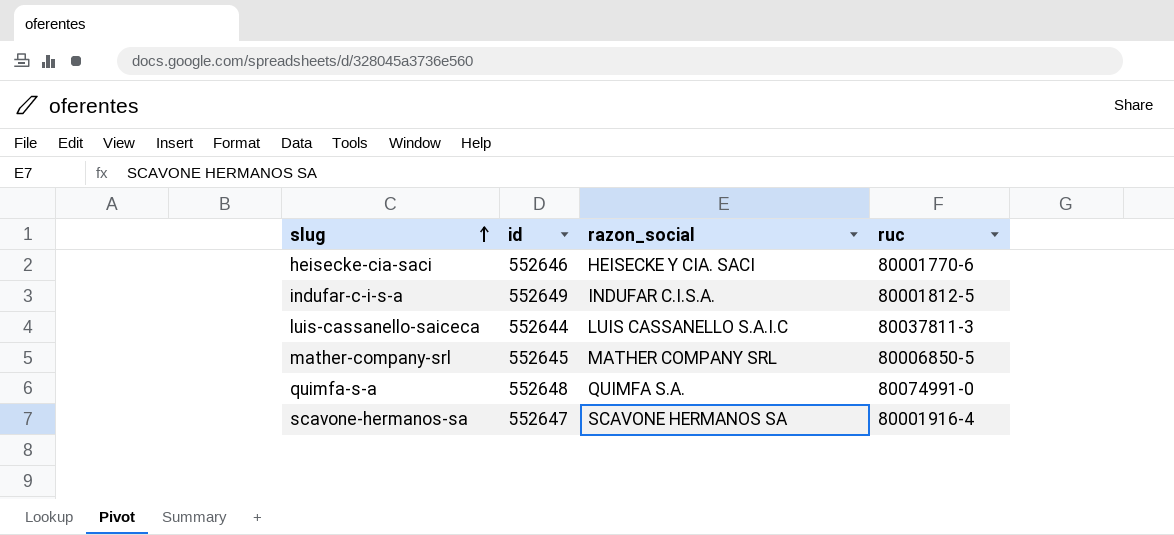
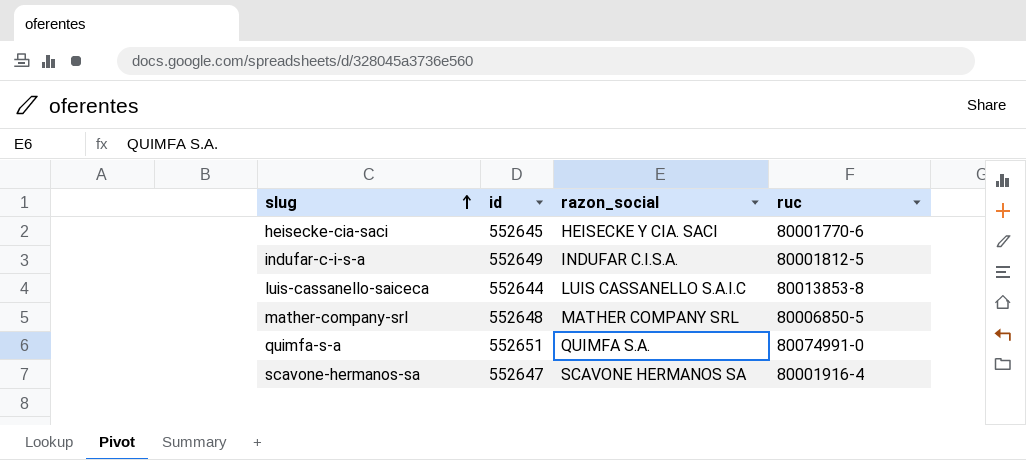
heisecke-cia-saci | id: 552646 -> 552645
luis-cassanello-saiceca | ruc: 80037811-3 -> 80013853-8
mather-company-srl | id: 552645 -> 552648
quimfa-s-a | id: 552648 -> 552651

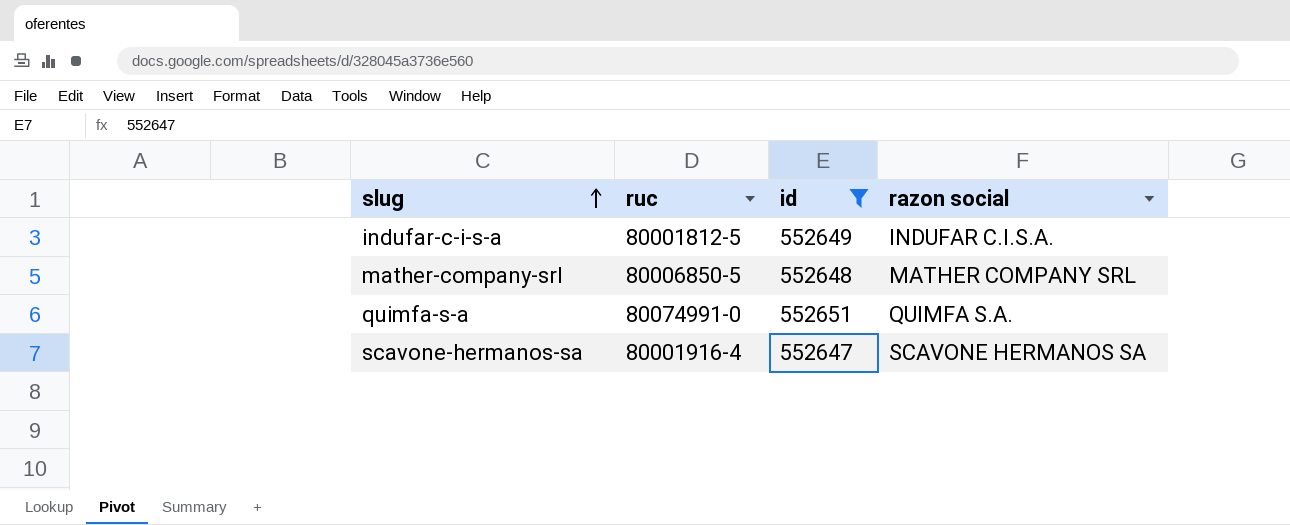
filter: none -> id >= 552647
column ruc | position: 4 -> 2
column name: razon_social -> razon social

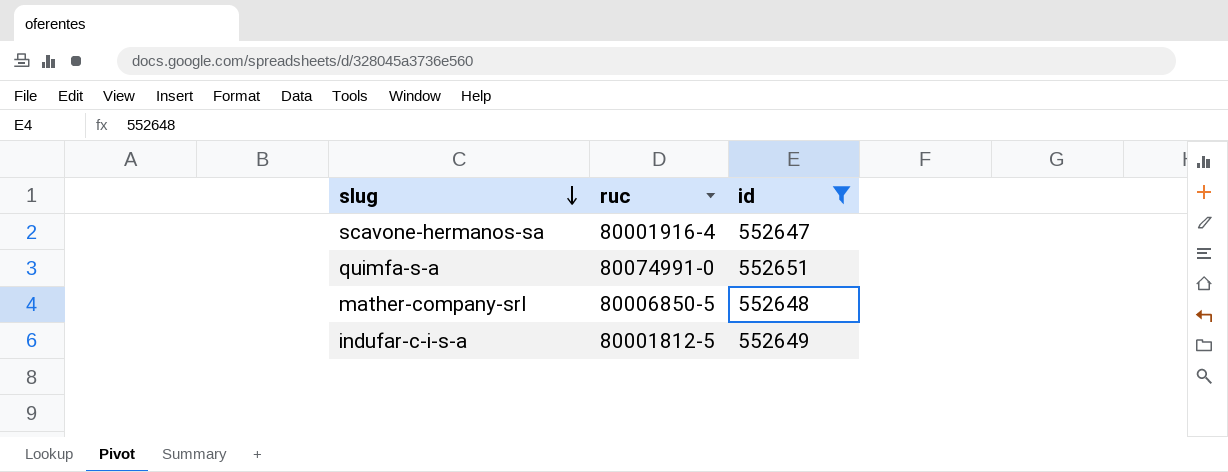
row order: slug ascending -> slug descending
column razon social | position: 4 -> none

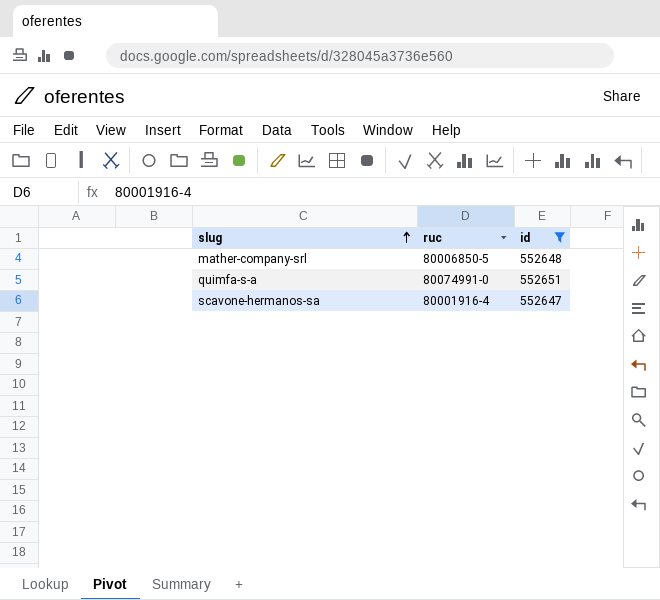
row order: slug descending -> slug ascending
row indufar-c-i-s-a: 80001812-5 | 552649 -> none

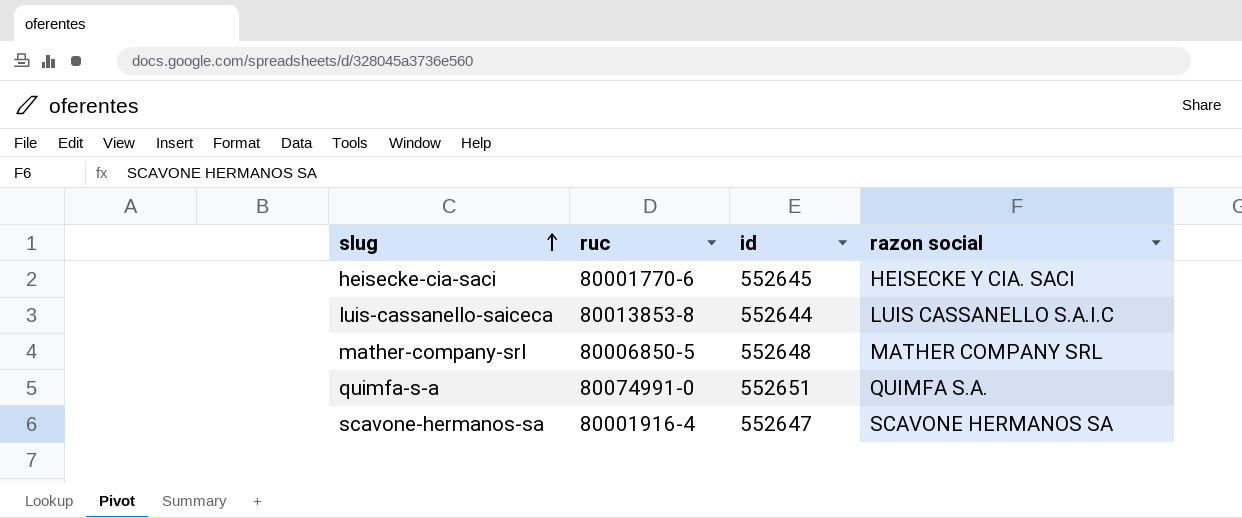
filter: id >= 552647 -> none
column razon social | position: none -> 4

